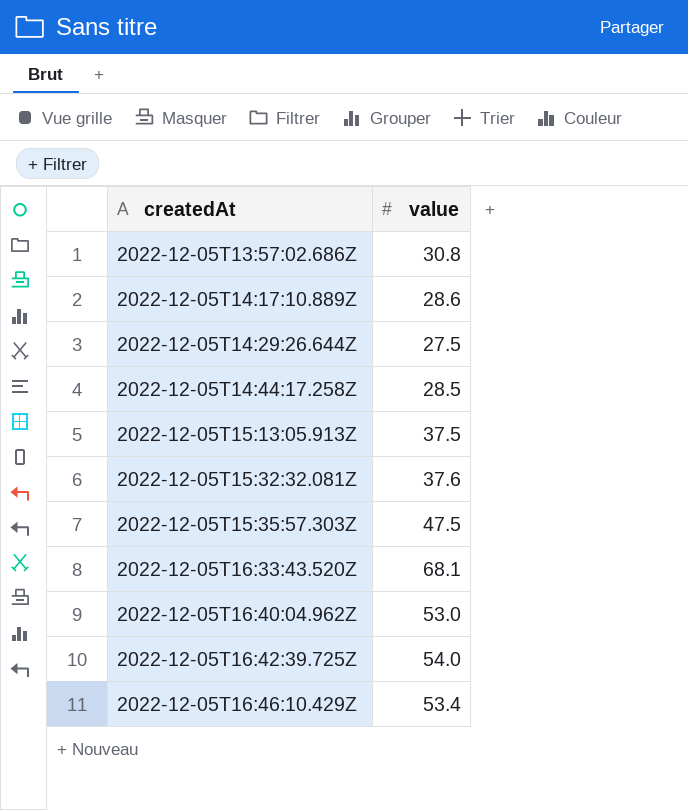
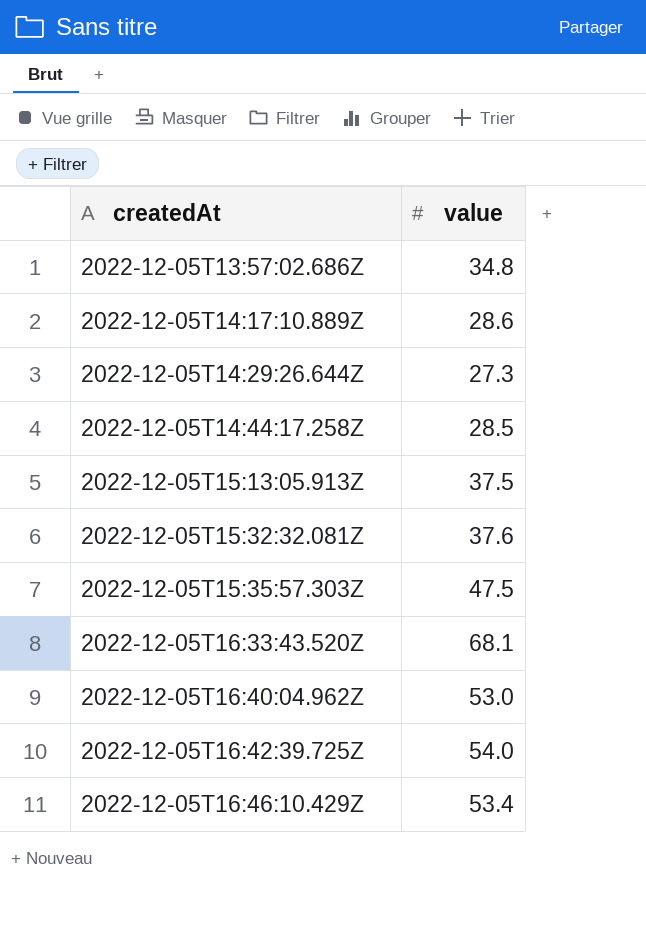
2022-12-05T13:57:02.686Z | value: 30.8 -> 34.8
2022-12-05T14:29:26.644Z | value: 27.5 -> 27.3

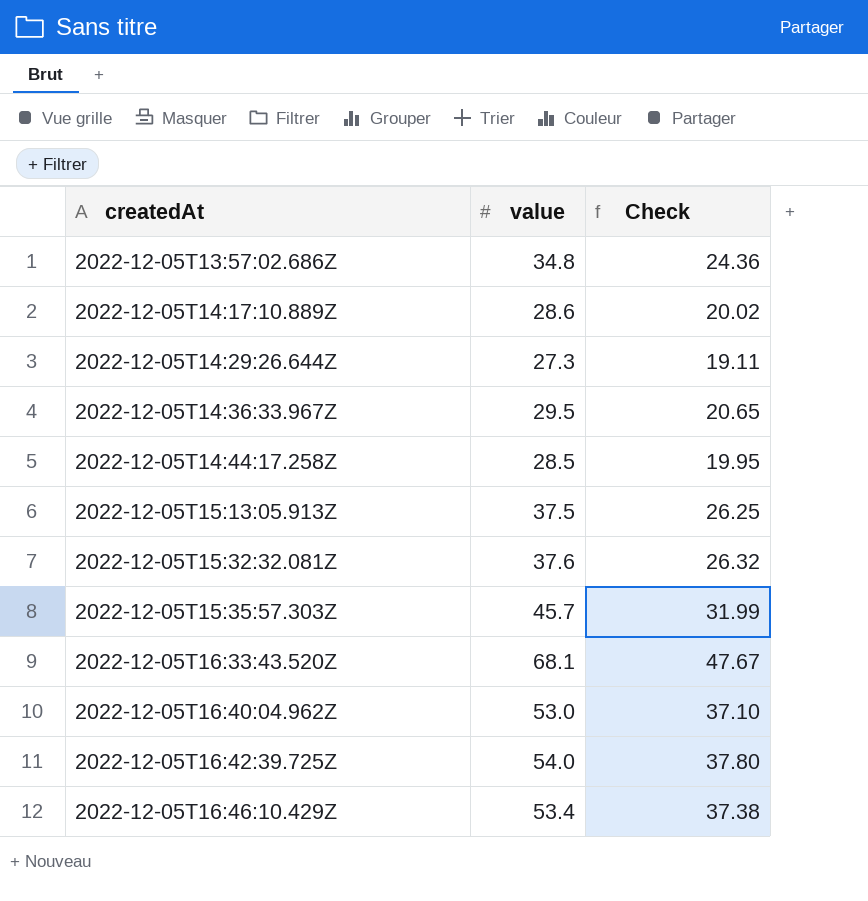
column Check | formula: none -> [value] * 0.7
row 2022-12-05T14:36:33.967Z: none -> 29.5 | 20.65
2022-12-05T15:35:57.303Z | value: 47.5 -> 45.7

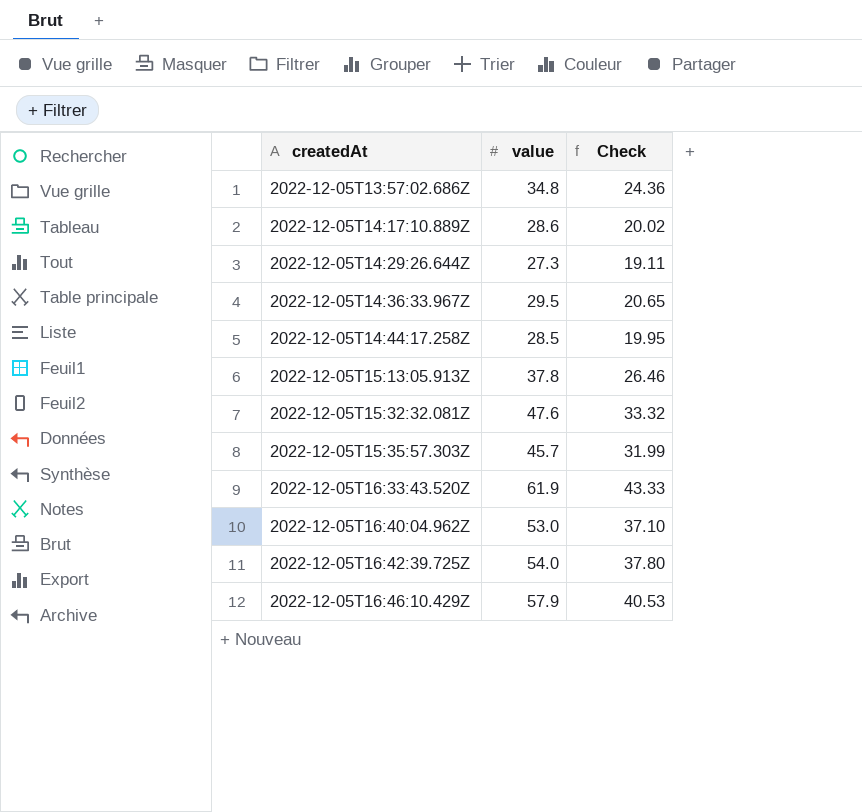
2022-12-05T15:13:05.913Z | value: 37.5 -> 37.8
2022-12-05T15:13:05.913Z | Check: 26.25 -> 26.46
2022-12-05T15:32:32.081Z | value: 37.6 -> 47.6
2022-12-05T15:32:32.081Z | Check: 26.32 -> 33.32
2022-12-05T16:33:43.520Z | value: 68.1 -> 61.9
2022-12-05T16:33:43.520Z | Check: 47.67 -> 43.33
2022-12-05T16:46:10.429Z | value: 53.4 -> 57.9
2022-12-05T16:46:10.429Z | Check: 37.38 -> 40.53

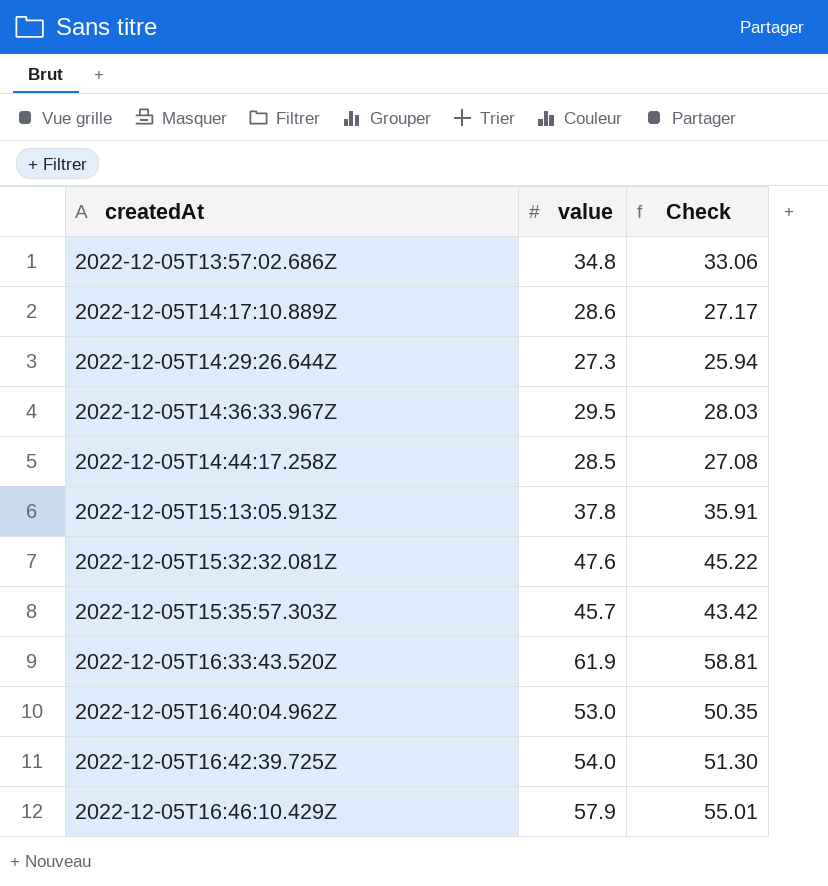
column Check | formula: [value] * 0.7 -> [value] * 0.95

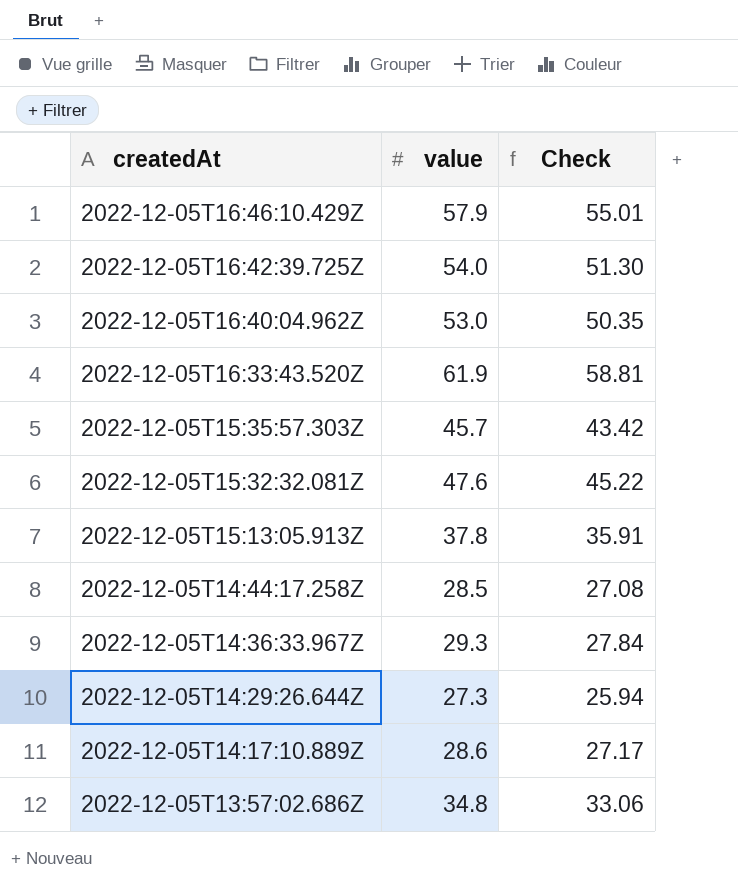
row order: createdAt ascending -> createdAt descending
2022-12-05T14:36:33.967Z | value: 29.5 -> 29.3
2022-12-05T14:36:33.967Z | Check: 28.03 -> 27.84

